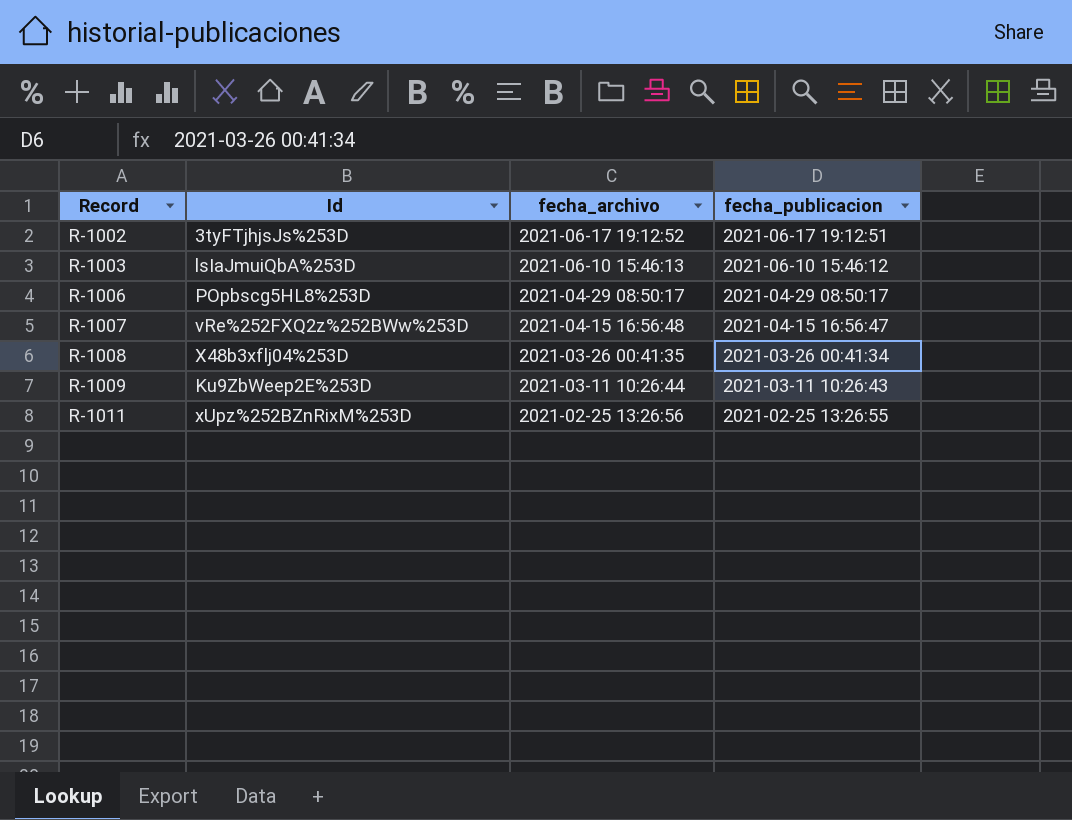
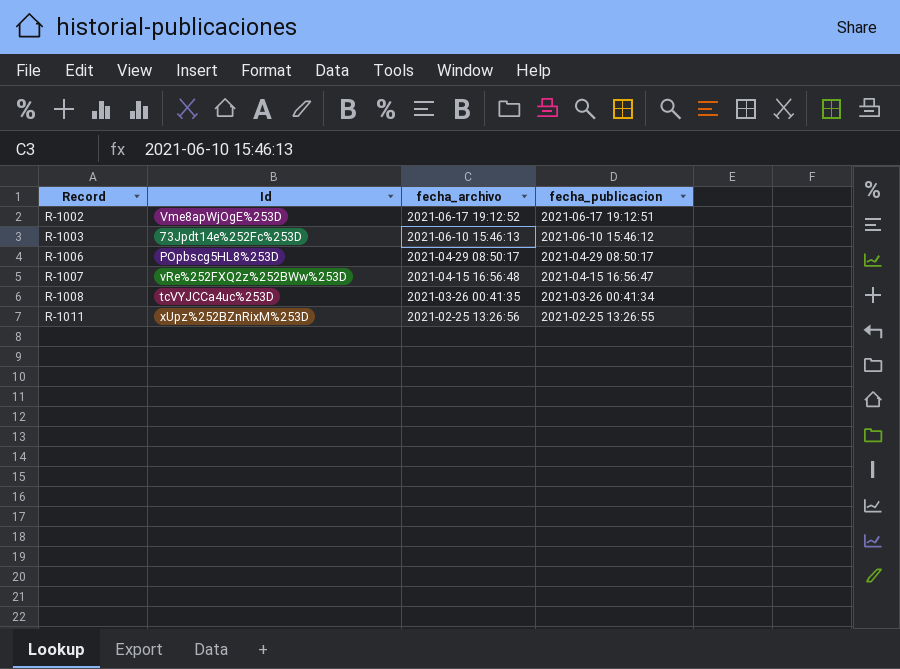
row R-1009: Ku9ZbWeep2E%253D | 2021-03-11 10:26:44 | 2021-03-11 10:26:43 -> none
R-1002 | Id: 3tyFTjhjsJs%253D -> Vme8apWjOgE%253D
R-1003 | Id: lsIaJmuiQbA%253D -> 73Jpdt14e%252Fc%253D
R-1008 | Id: X48b3xflj04%253D -> tcVYJCCa4uc%253D

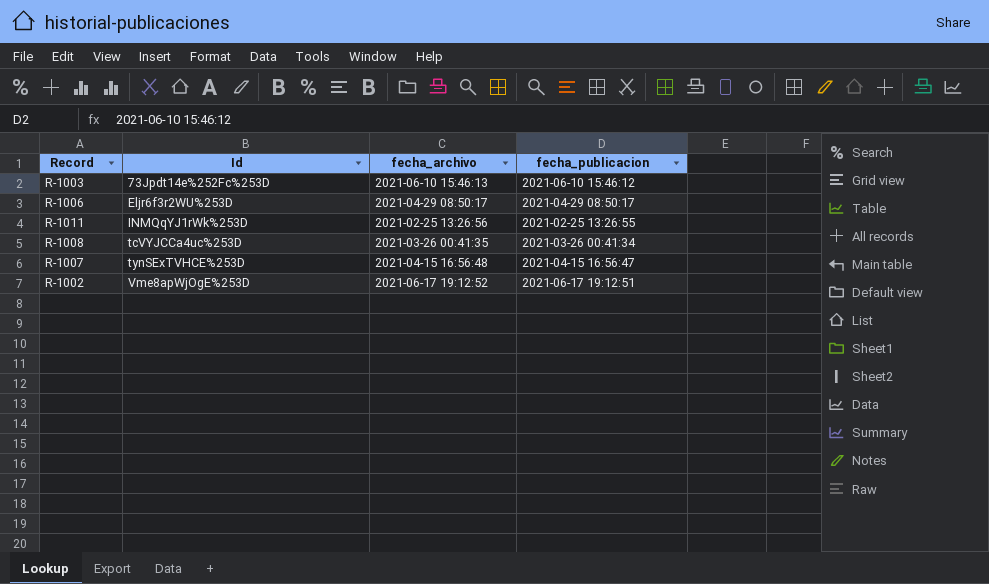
row order: Record ascending -> Id ascending
R-1006 | Id: POpbscg5HL8%253D -> Eljr6f3r2WU%253D
R-1011 | Id: xUpz%252BZnRixM%253D -> INMQqYJ1rWk%253D
R-1007 | Id: vRe%252FXQ2z%252BWw%253D -> tynSExTVHCE%253D

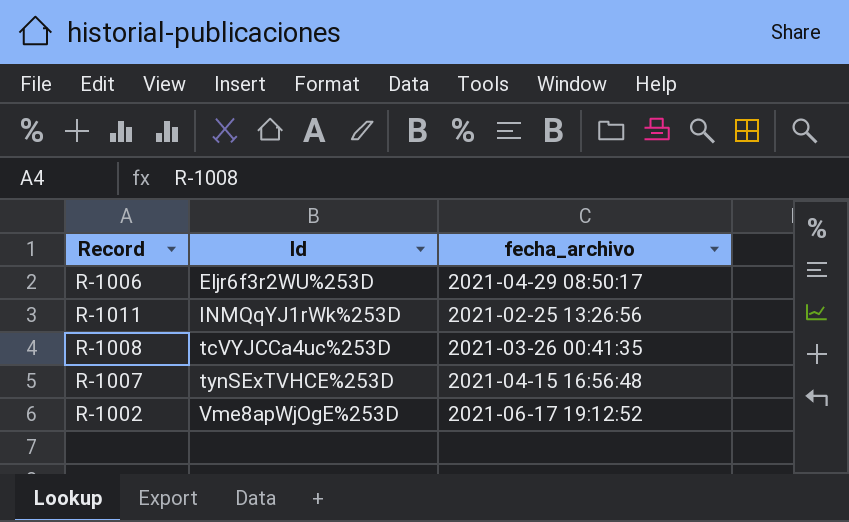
column fecha_publicacion | position: 4 -> none
row R-1003: 73Jpdt14e%252Fc%253D | 2021-06-10 15:46:13 | 2021-06-10 15:46:12 -> none

